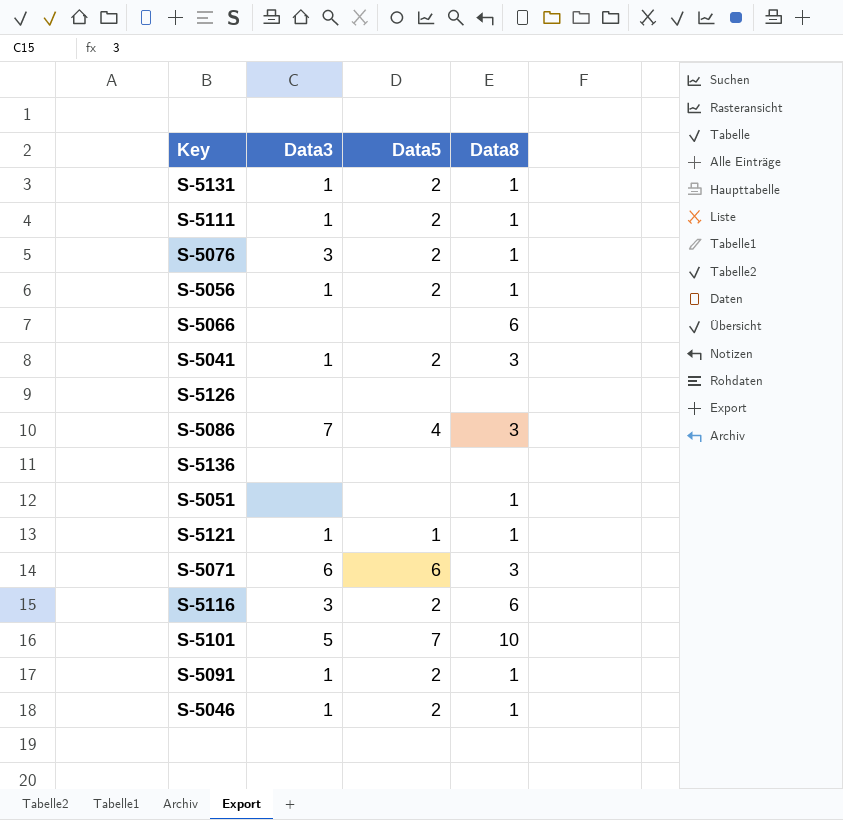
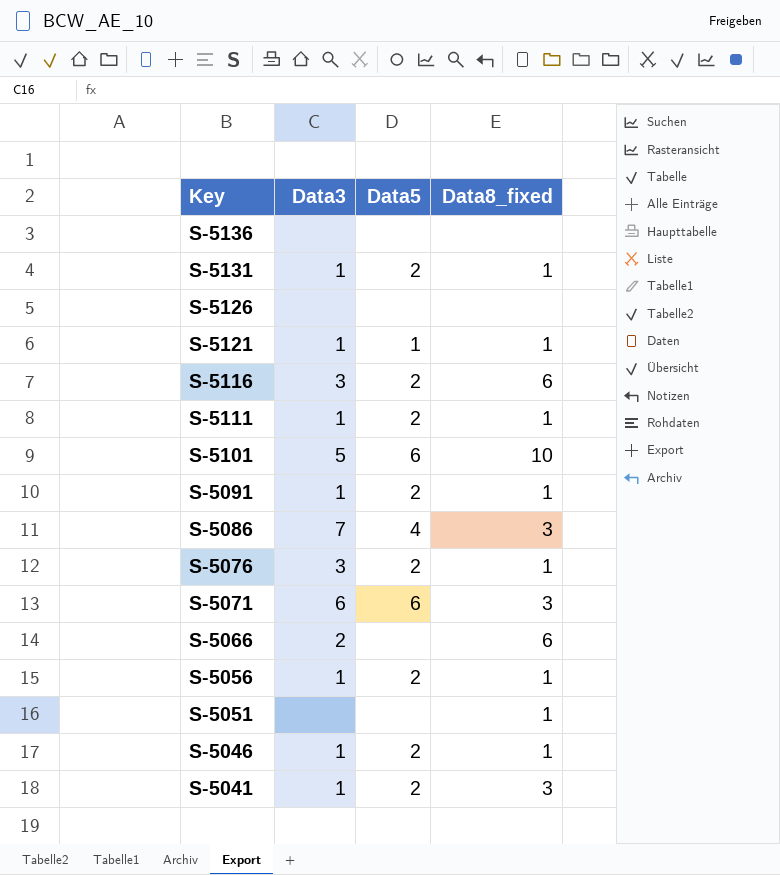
row order: none -> Key descending
column name: Data8 -> Data8_fixed
S-5101 | Data5: 7 -> 6
S-5066 | Data3: none -> 2

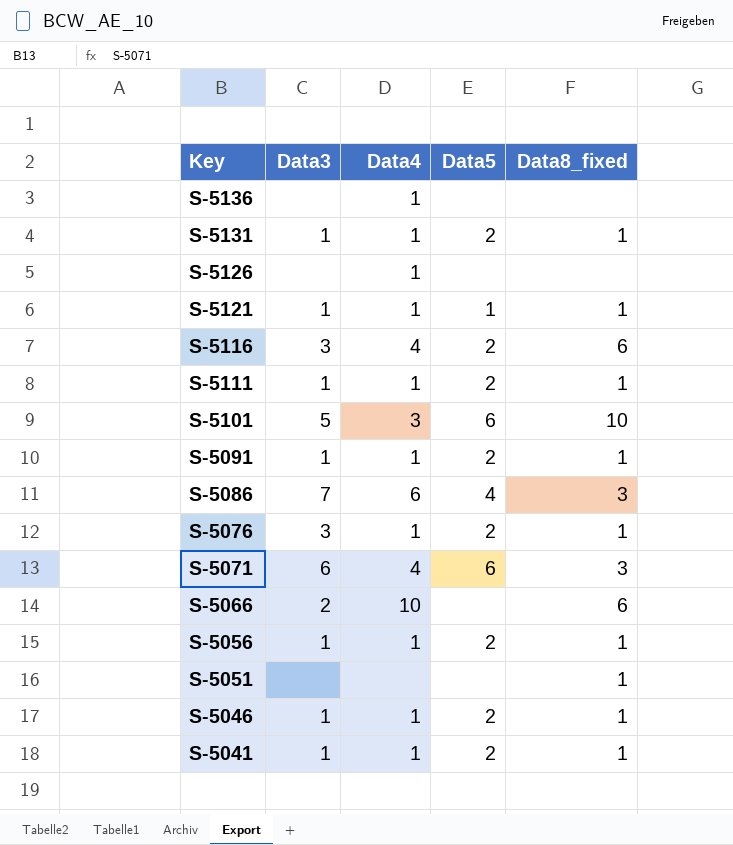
column Data4 | position: none -> 3
S-5041 | Data8_fixed: 3 -> 1

